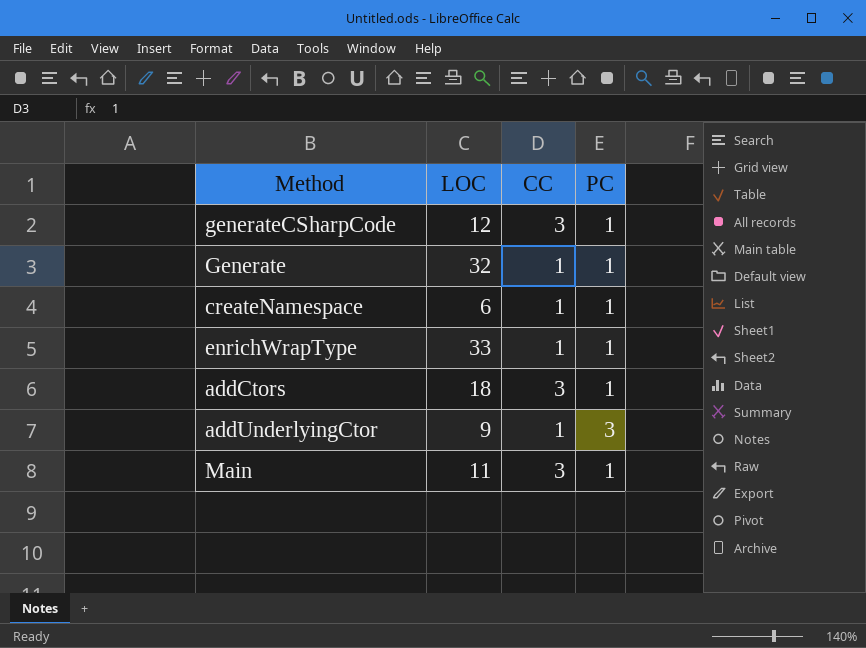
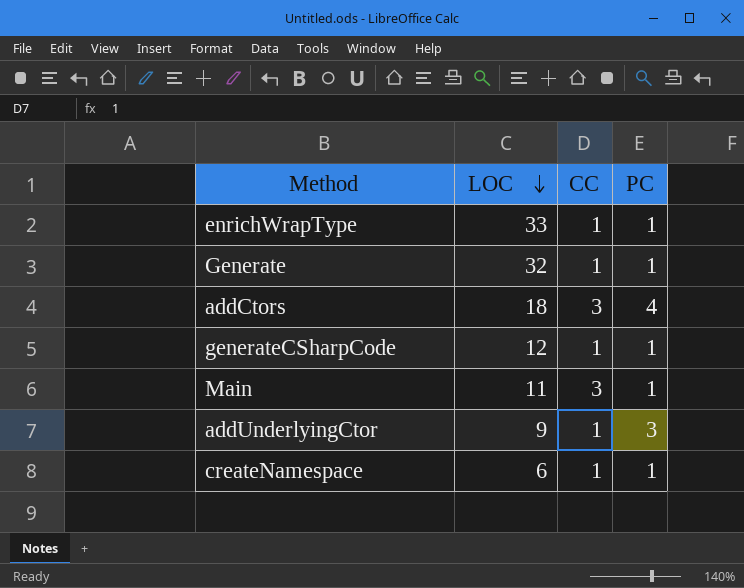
row order: none -> LOC descending
addCtors | PC: 1 -> 4
generateCSharpCode | CC: 3 -> 1

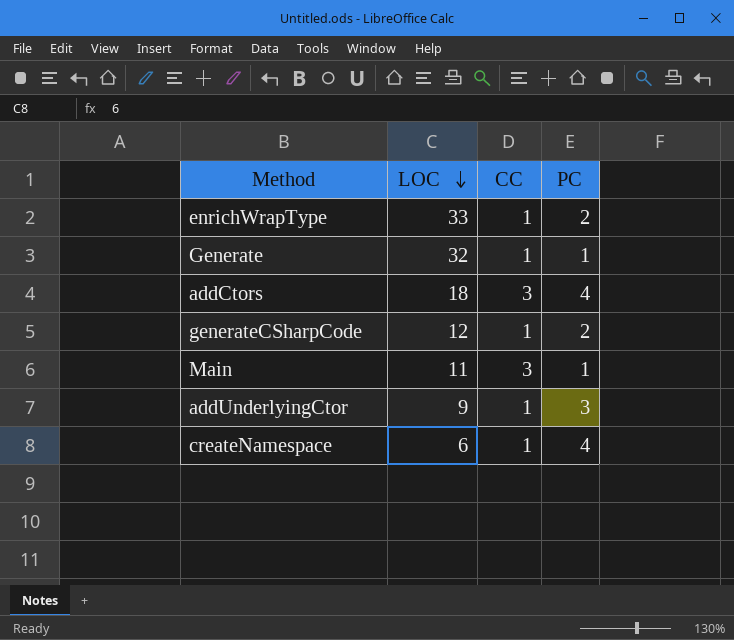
enrichWrapType | PC: 1 -> 2
generateCSharpCode | PC: 1 -> 2
createNamespace | PC: 1 -> 4

